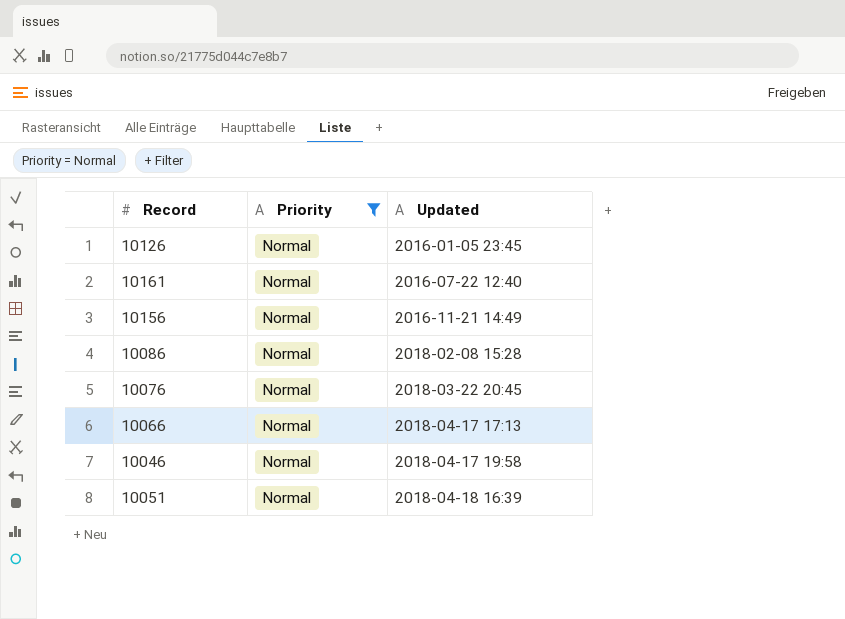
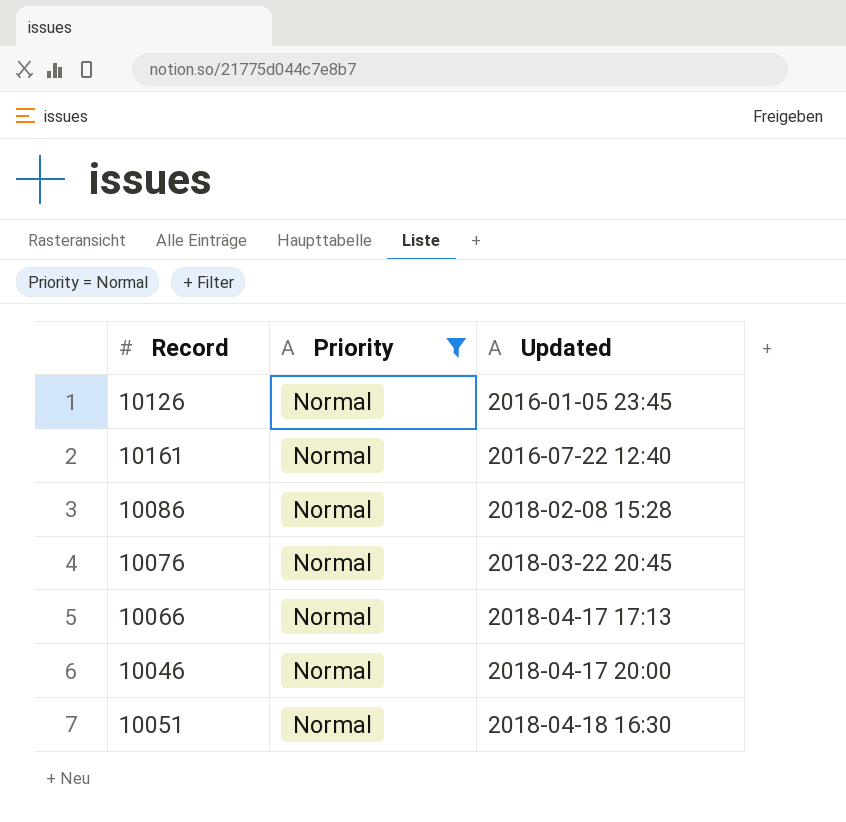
row 10156: Normal | 2016-11-21 14:49 -> none
10046 | Updated: 2018-04-17 19:58 -> 2018-04-17 20:00
10051 | Updated: 2018-04-18 16:39 -> 2018-04-18 16:30

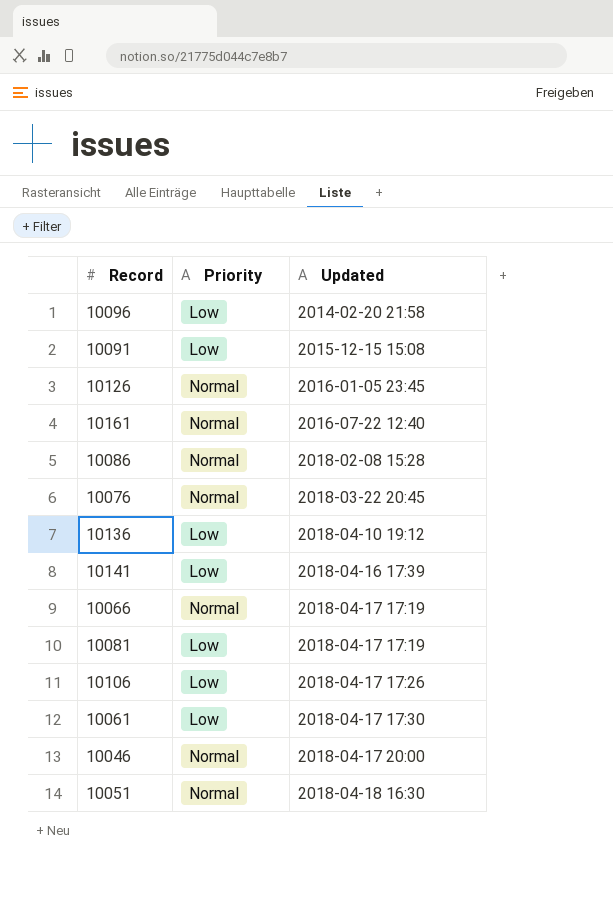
filter: Priority = Normal -> none
10066 | Updated: 2018-04-17 17:13 -> 2018-04-17 17:19

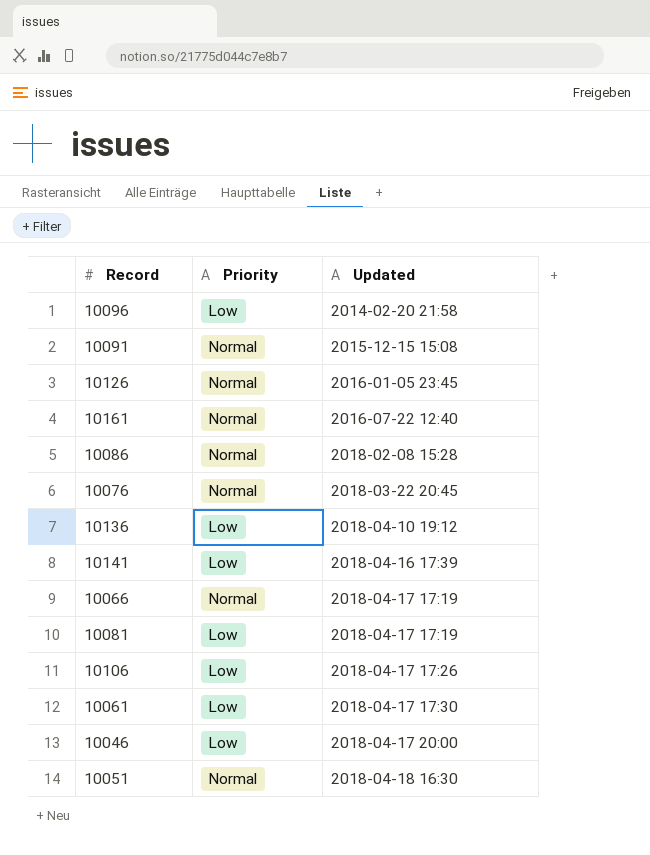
10091 | Priority: Low -> Normal
10046 | Priority: Normal -> Low

